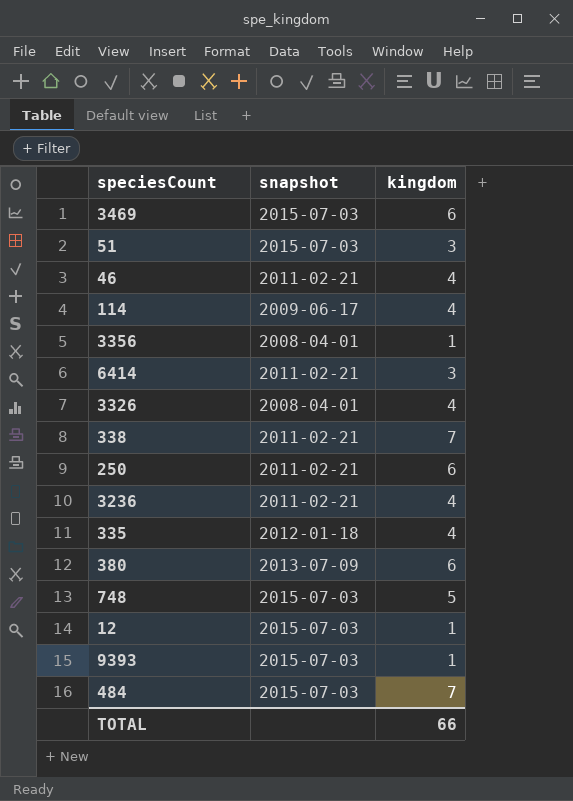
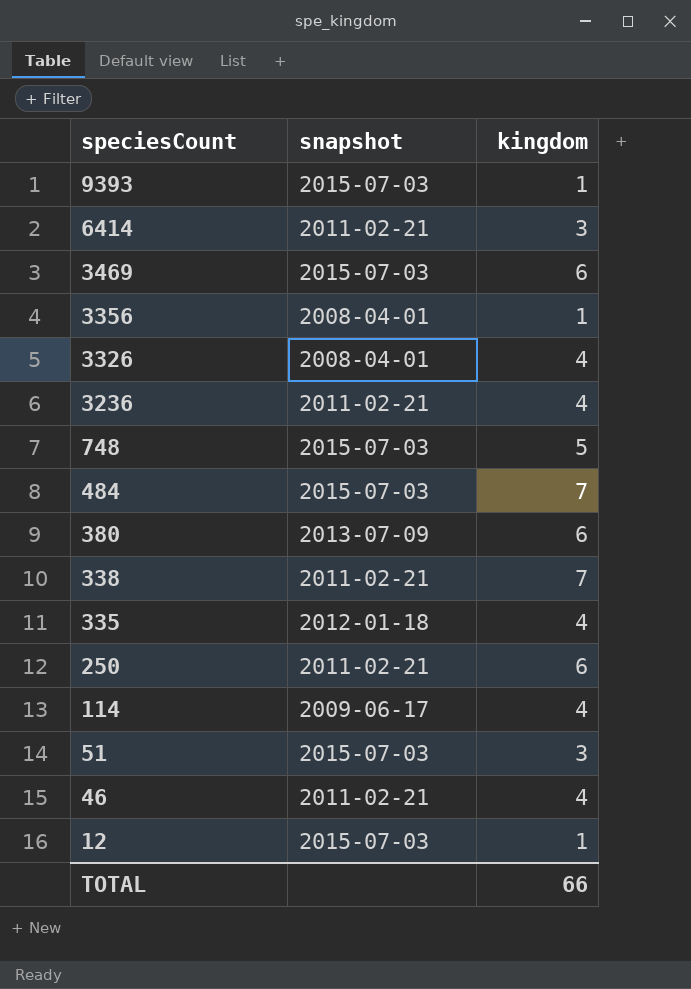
row order: none -> speciesCount descending

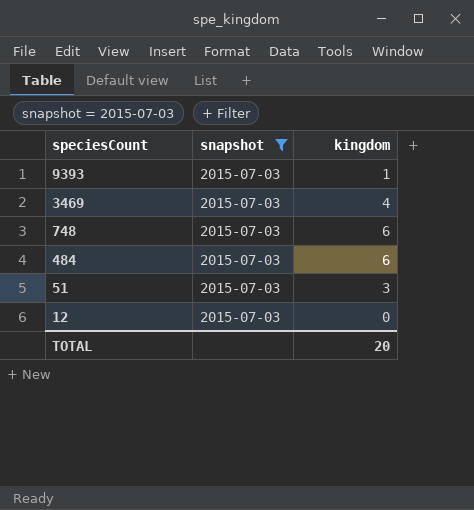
filter: none -> snapshot = 2015-07-03
3469 | kingdom: 6 -> 4
748 | kingdom: 5 -> 6
484 | kingdom: 7 -> 6
12 | kingdom: 1 -> 0
TOTAL | kingdom: 66 -> 20

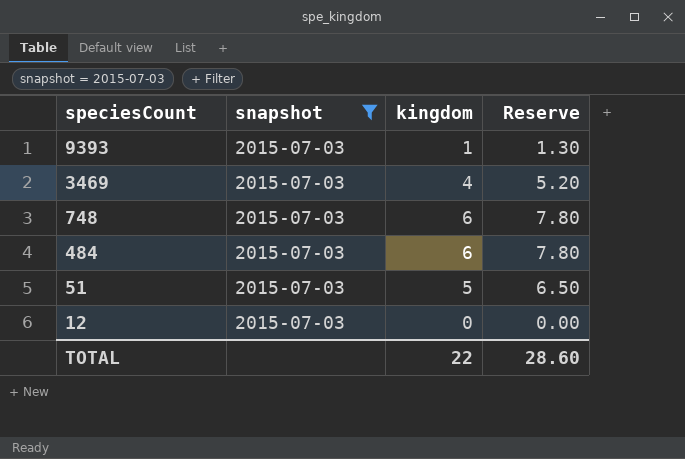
column Reserve | formula: none -> [kingdom] * 1.3
51 | kingdom: 3 -> 5
TOTAL | kingdom: 20 -> 22

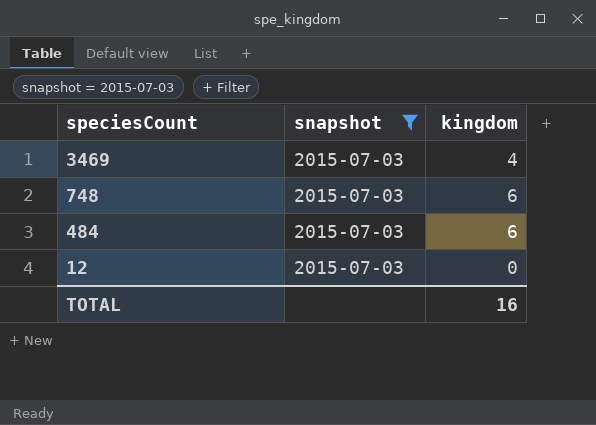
column Reserve | formula: [kingdom] * 1.3 -> none
row 9393: 2015-07-03 | 1 | 1.30 -> none
row 51: 2015-07-03 | 5 | 6.50 -> none
TOTAL | kingdom: 22 -> 16

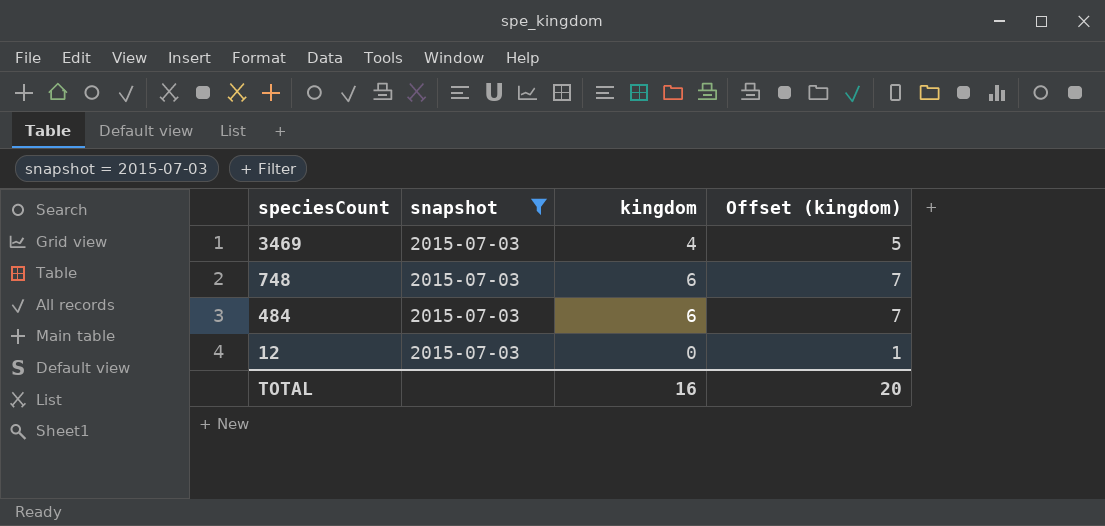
column Offset (kingdom) | formula: none -> [kingdom] + 1

